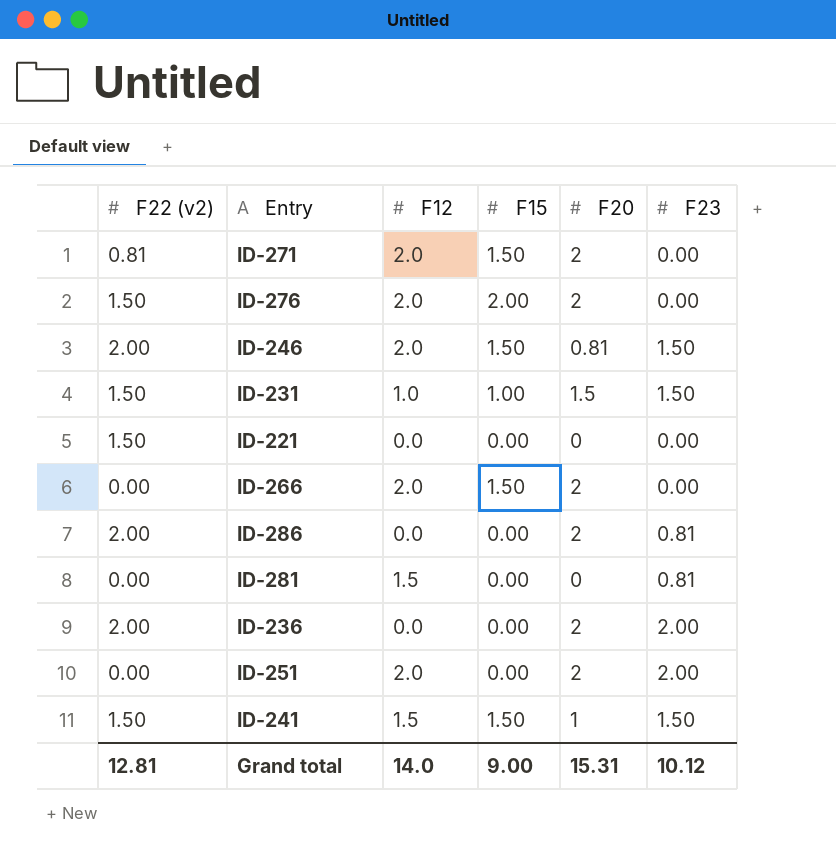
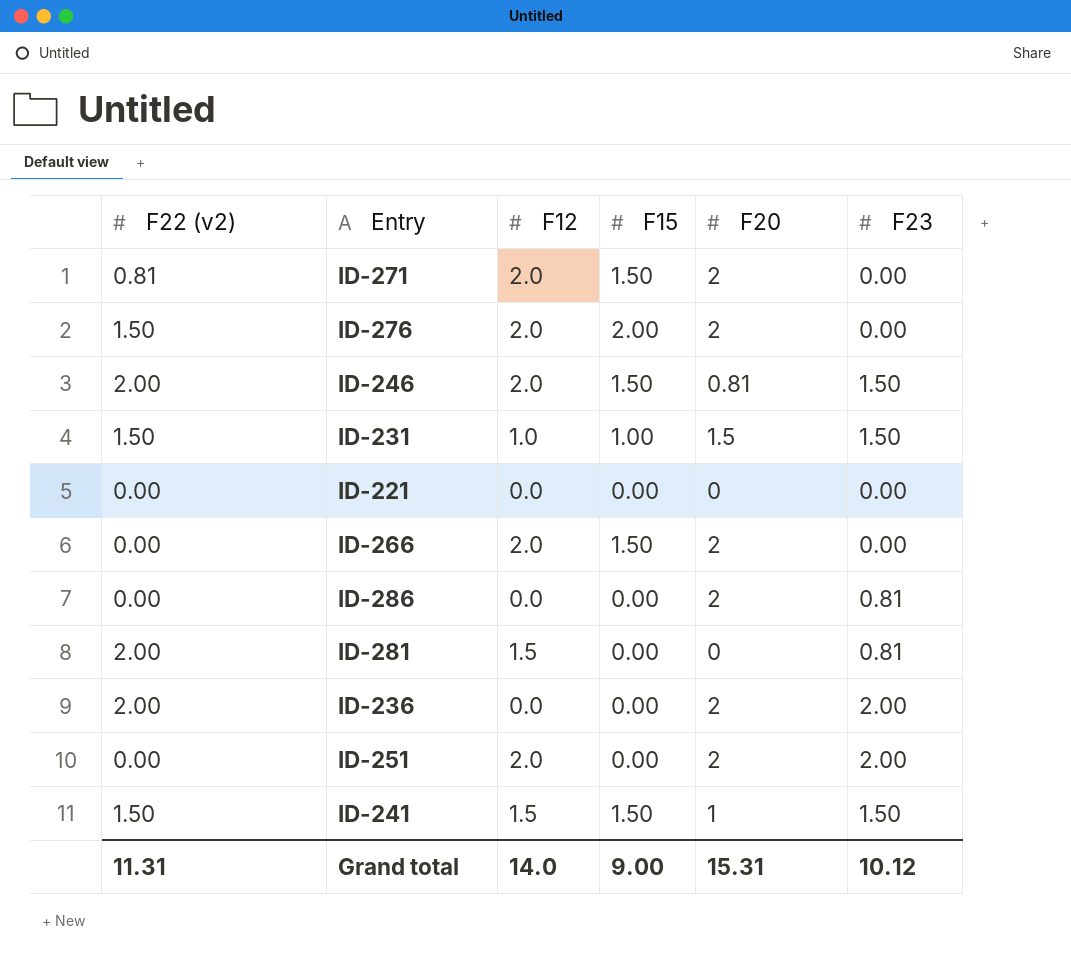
ID-221 | F22 (v2): 1.50 -> 0.00
ID-286 | F22 (v2): 2.00 -> 0.00
ID-281 | F22 (v2): 0.00 -> 2.00
Grand total | F22 (v2): 12.81 -> 11.31

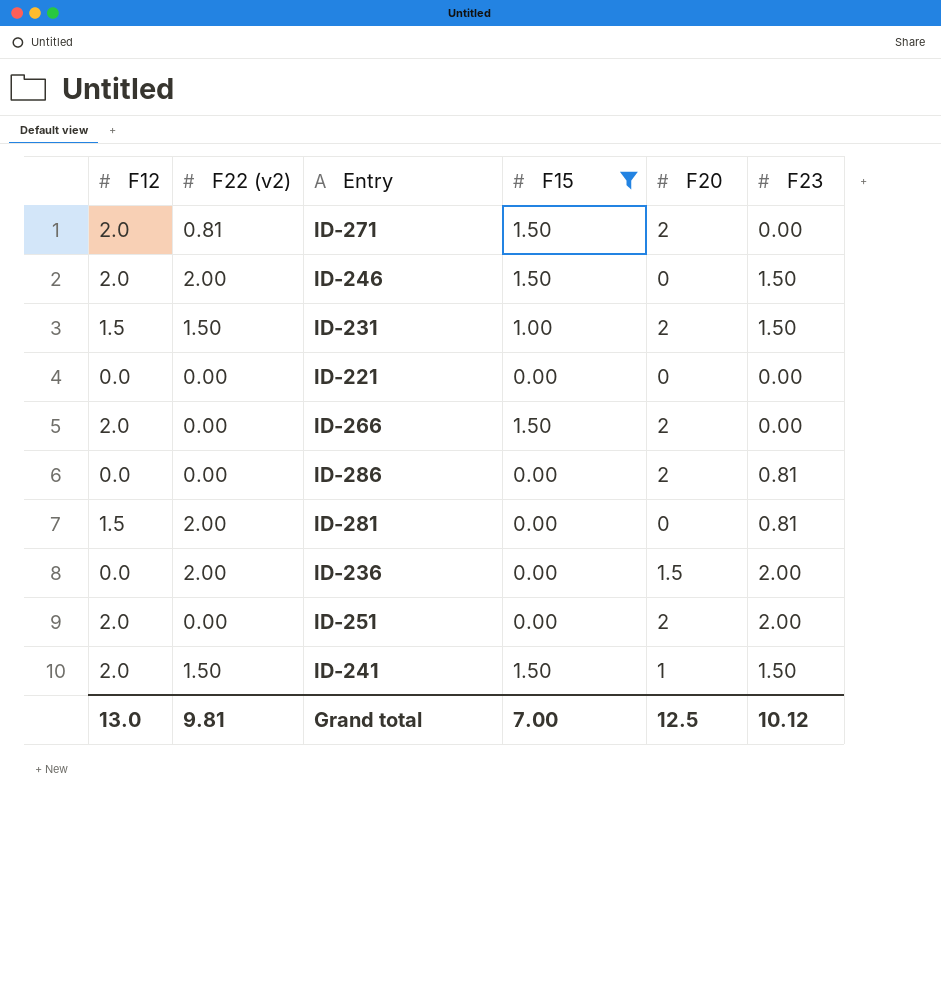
filter: none -> F15 != 2.00
column F12 | position: 3 -> 1
ID-246 | F20: 0.81 -> 0
ID-231 | F12: 1.0 -> 1.5
ID-231 | F20: 1.5 -> 2
ID-236 | F20: 2 -> 1.5
ID-241 | F12: 1.5 -> 2.0
Grand total | F12: 14.0 -> 13.0
Grand total | F22 (v2): 11.31 -> 9.81
Grand total | F15: 9.00 -> 7.00
Grand total | F20: 15.31 -> 12.5

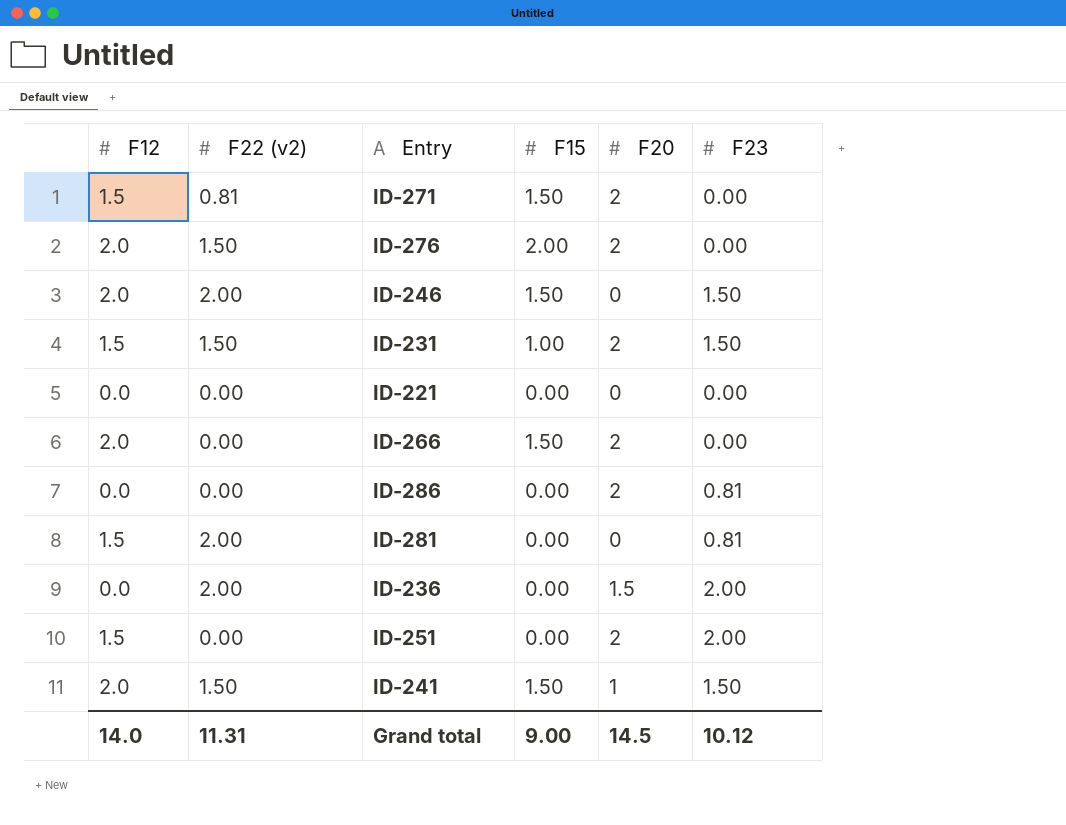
filter: F15 != 2.00 -> none
ID-271 | F12: 2.0 -> 1.5
ID-251 | F12: 2.0 -> 1.5
Grand total | F12: 13.0 -> 14.0
Grand total | F22 (v2): 9.81 -> 11.31
Grand total | F15: 7.00 -> 9.00
Grand total | F20: 12.5 -> 14.5

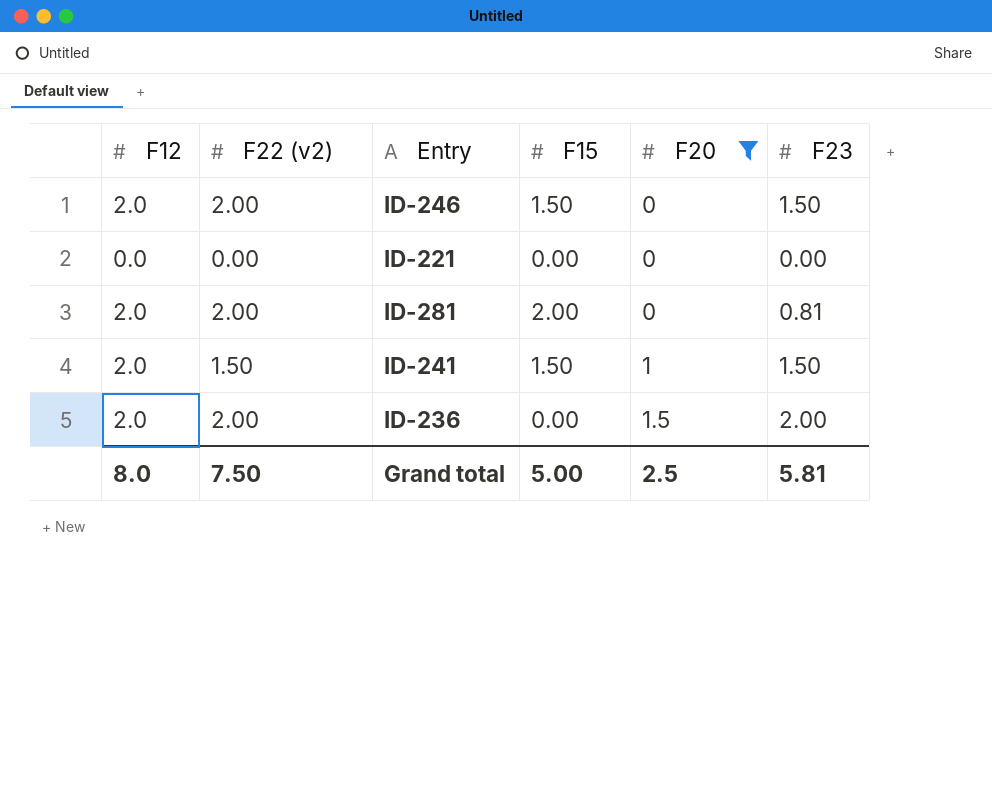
filter: none -> F20 != 2
row order: none -> F20 ascending
ID-281 | F12: 1.5 -> 2.0
ID-281 | F15: 0.00 -> 2.00
ID-236 | F12: 0.0 -> 2.0
Grand total | F12: 14.0 -> 8.0
Grand total | F22 (v2): 11.31 -> 7.50
Grand total | F15: 9.00 -> 5.00
Grand total | F20: 14.5 -> 2.5
Grand total | F23: 10.12 -> 5.81

